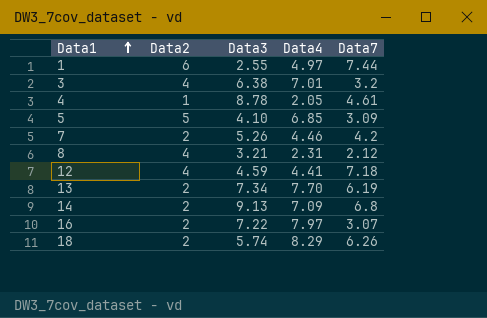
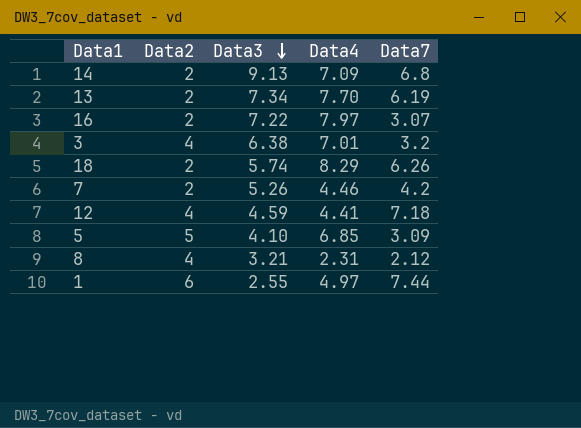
row order: Data1 ascending -> Data3 descending
row 4: 1 | 8.78 | 2.05 | 4.61 -> none

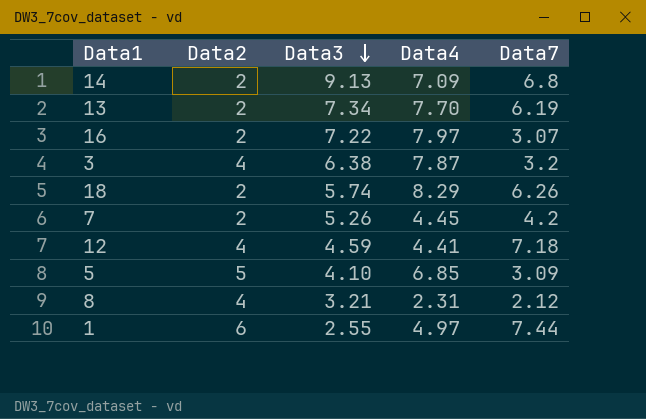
3 | Data4: 7.01 -> 7.87
7 | Data4: 4.46 -> 4.45

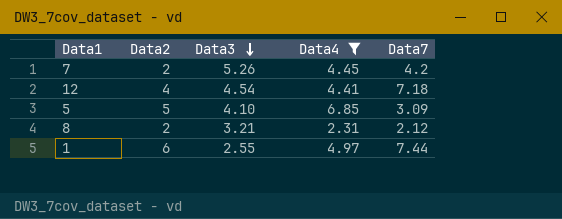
filter: none -> Data4 <= 6.85
12 | Data3: 4.59 -> 4.54
8 | Data2: 4 -> 2

